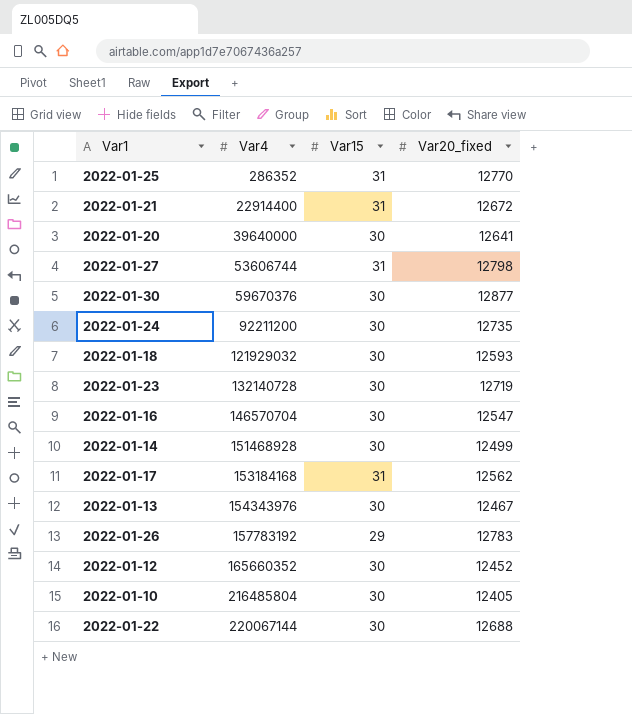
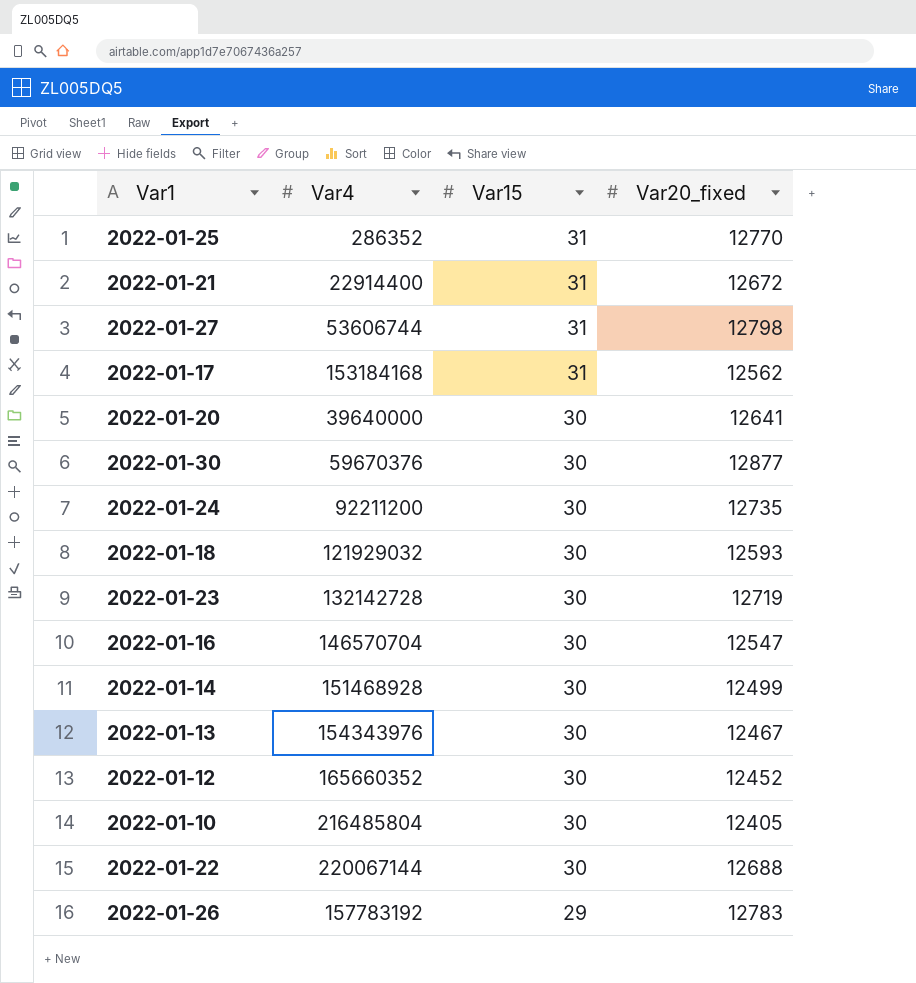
row order: Var4 ascending -> Var15 descending
2022-01-23 | Var4: 132140728 -> 132142728

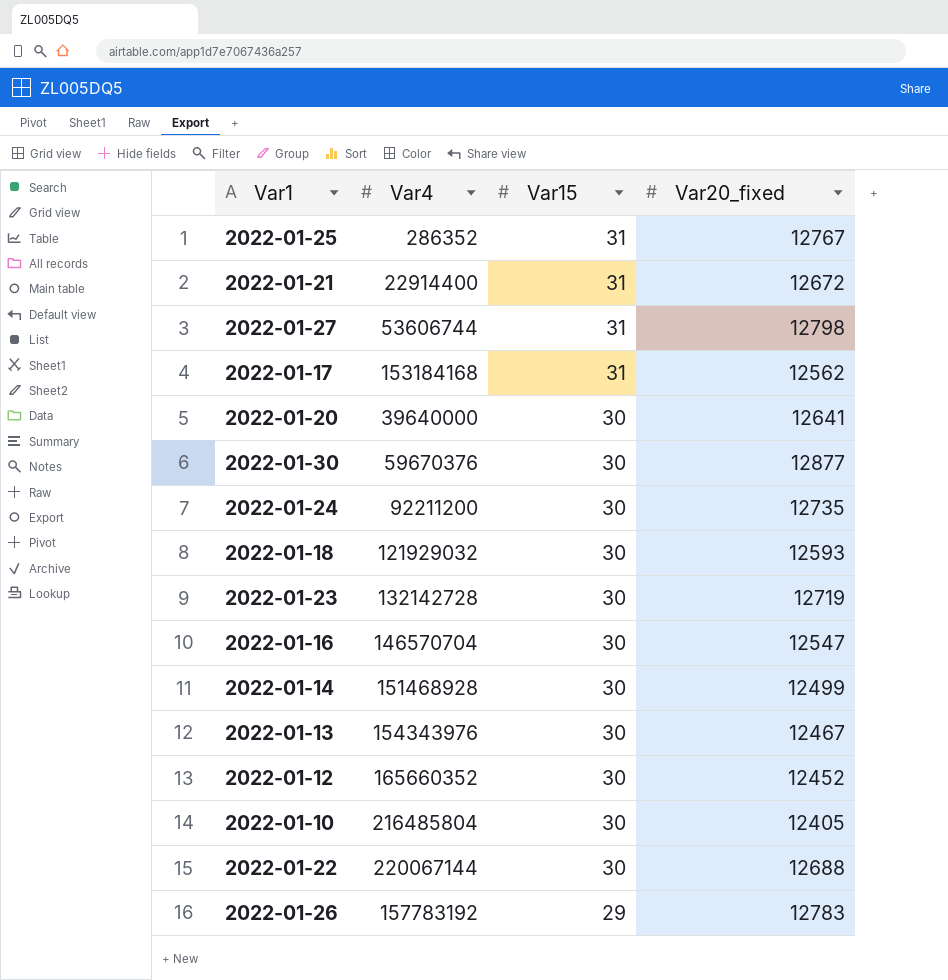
2022-01-25 | Var20_fixed: 12770 -> 12767

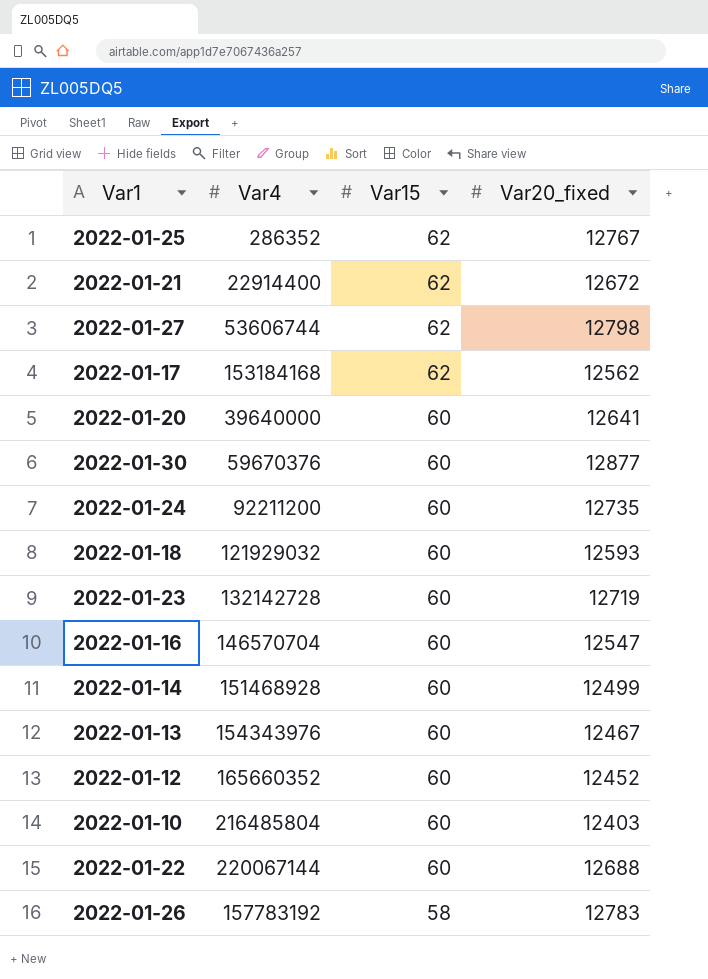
2022-01-25 | Var15: 31 -> 62
2022-01-21 | Var15: 31 -> 62
2022-01-27 | Var15: 31 -> 62
2022-01-17 | Var15: 31 -> 62
2022-01-20 | Var15: 30 -> 60
2022-01-30 | Var15: 30 -> 60
2022-01-24 | Var15: 30 -> 60
2022-01-18 | Var15: 30 -> 60
2022-01-23 | Var15: 30 -> 60
2022-01-16 | Var15: 30 -> 60
2022-01-14 | Var15: 30 -> 60
2022-01-13 | Var15: 30 -> 60
2022-01-12 | Var15: 30 -> 60
2022-01-10 | Var15: 30 -> 60
2022-01-10 | Var20_fixed: 12405 -> 12403
2022-01-22 | Var15: 30 -> 60
2022-01-26 | Var15: 29 -> 58

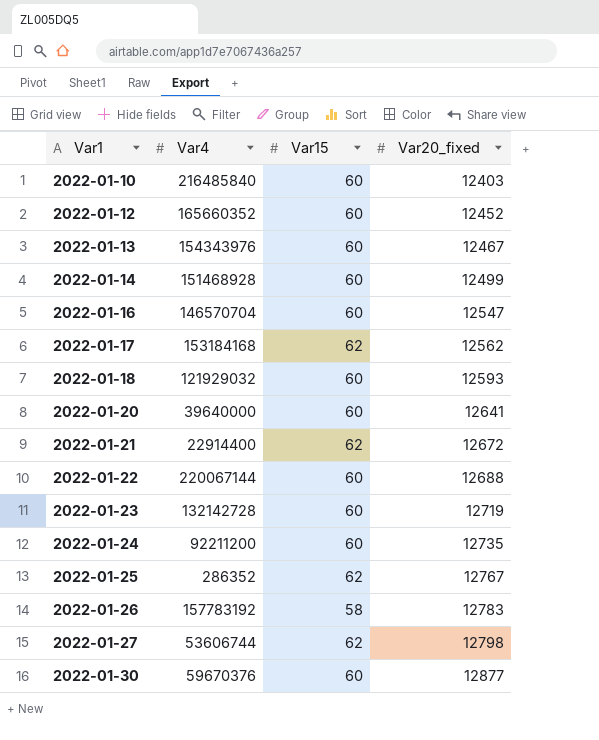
row order: Var15 descending -> Var1 ascending
2022-01-10 | Var4: 216485804 -> 216485840

